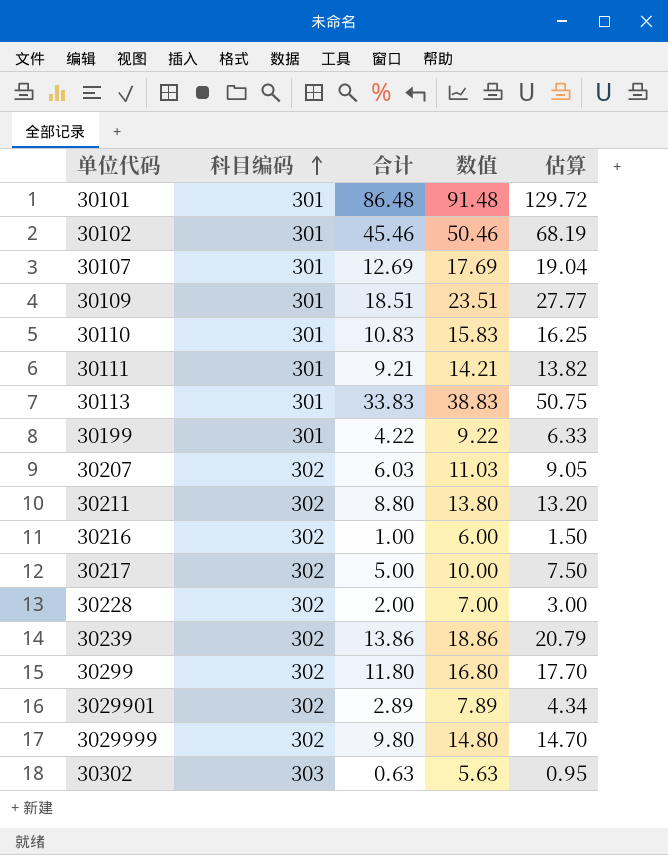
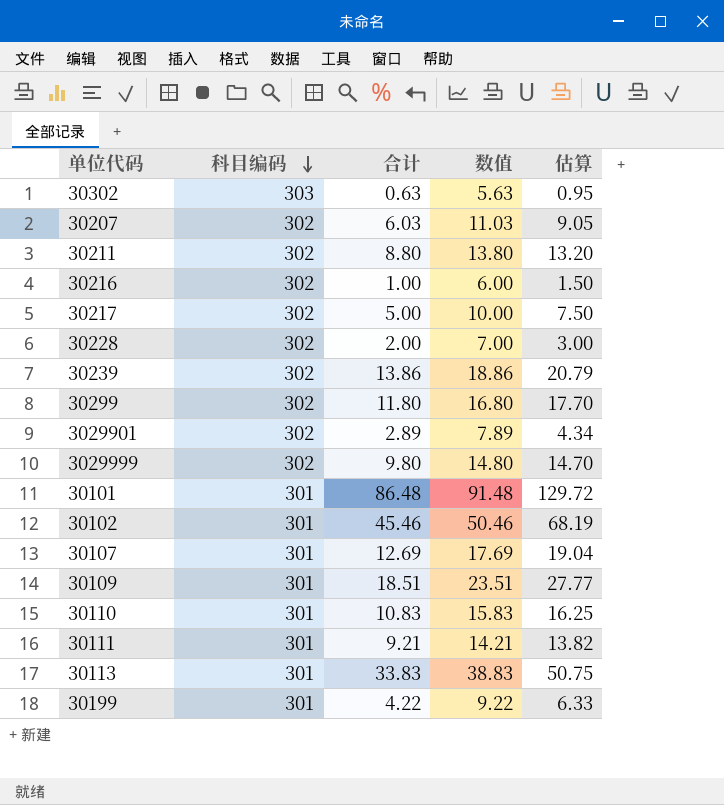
row order: 科目编码 ascending -> 科目编码 descending

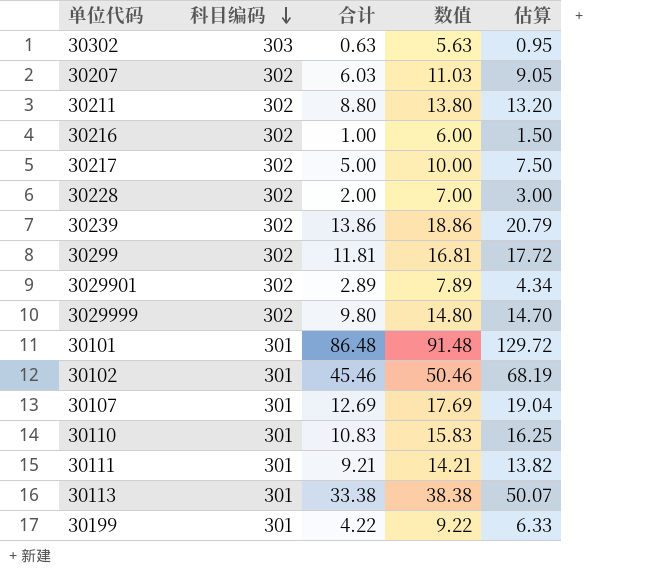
row 30109: 301 | 18.51 | 23.51 | 27.77 -> none
30299 | 合计: 11.80 -> 11.81
30299 | 数值: 16.80 -> 16.81
30299 | 估算: 17.70 -> 17.72
30113 | 合计: 33.83 -> 33.38
30113 | 数值: 38.83 -> 38.38
30113 | 估算: 50.75 -> 50.07

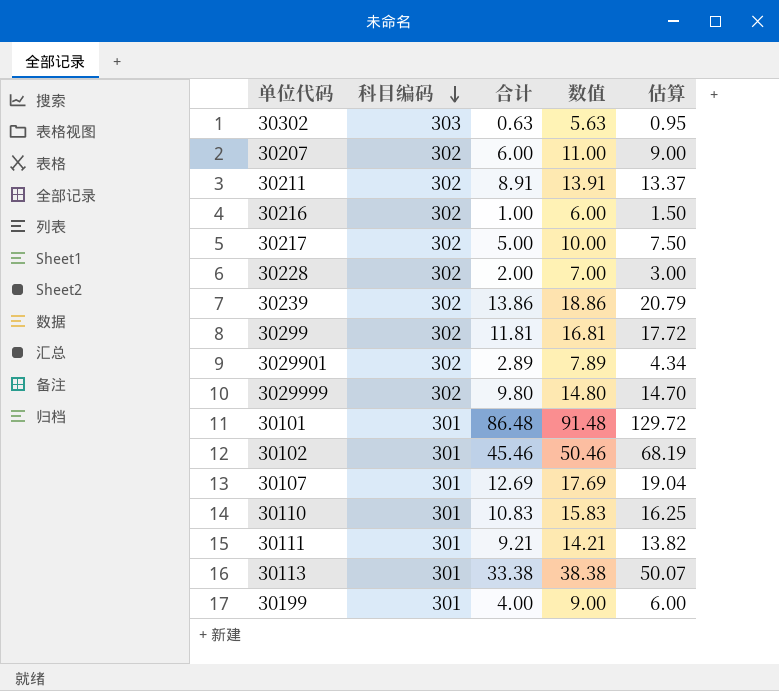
30207 | 合计: 6.03 -> 6.00
30207 | 数值: 11.03 -> 11.00
30207 | 估算: 9.05 -> 9.00
30211 | 合计: 8.80 -> 8.91
30211 | 数值: 13.80 -> 13.91
30211 | 估算: 13.20 -> 13.37
30199 | 合计: 4.22 -> 4.00
30199 | 数值: 9.22 -> 9.00
30199 | 估算: 6.33 -> 6.00

